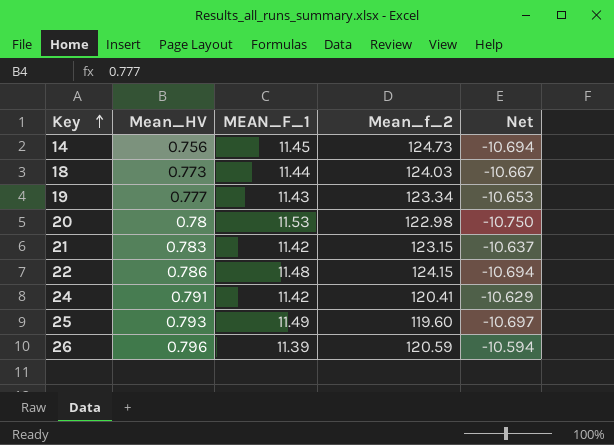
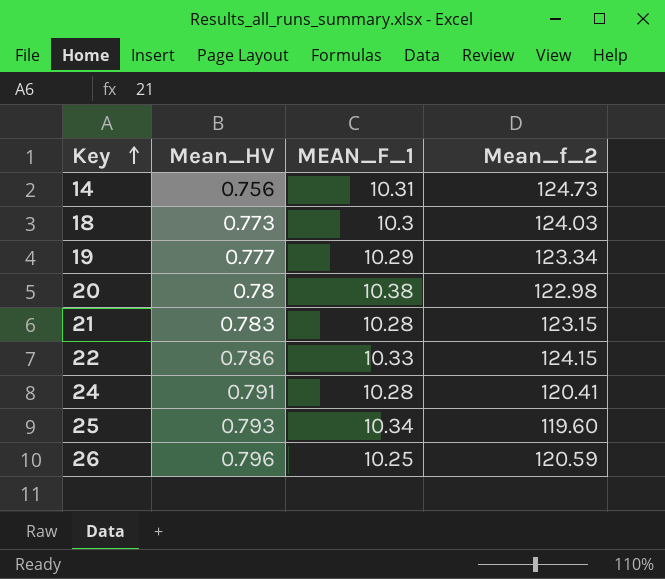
column Net | formula: [Mean_HV] - [MEAN_F_1] -> none
14 | MEAN_F_1: 11.45 -> 10.31
18 | MEAN_F_1: 11.44 -> 10.3
19 | MEAN_F_1: 11.43 -> 10.29
20 | MEAN_F_1: 11.53 -> 10.38
21 | MEAN_F_1: 11.42 -> 10.28
22 | MEAN_F_1: 11.48 -> 10.33
24 | MEAN_F_1: 11.42 -> 10.28
25 | MEAN_F_1: 11.49 -> 10.34
26 | MEAN_F_1: 11.39 -> 10.25

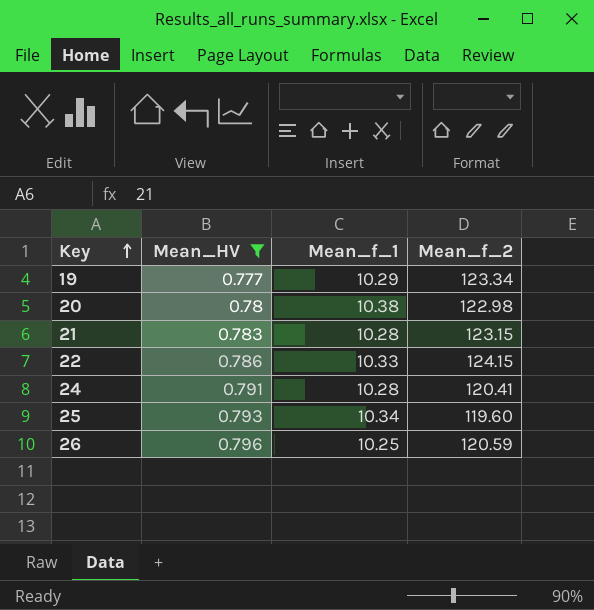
filter: none -> Mean_HV >= 0.777
column name: MEAN_F_1 -> Mean_f_1

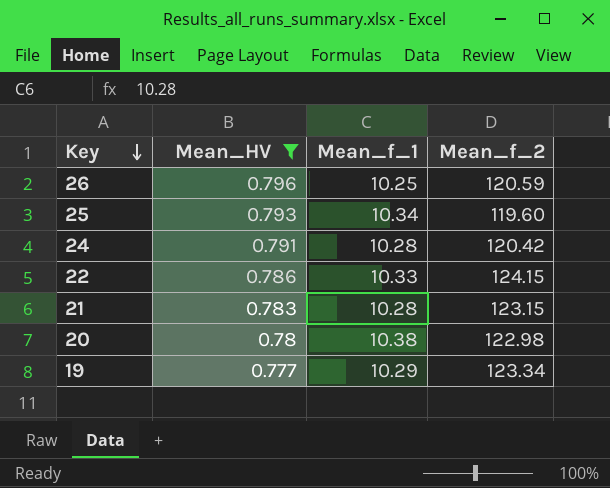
row order: Key ascending -> Key descending
24 | Mean_f_2: 120.41 -> 120.42

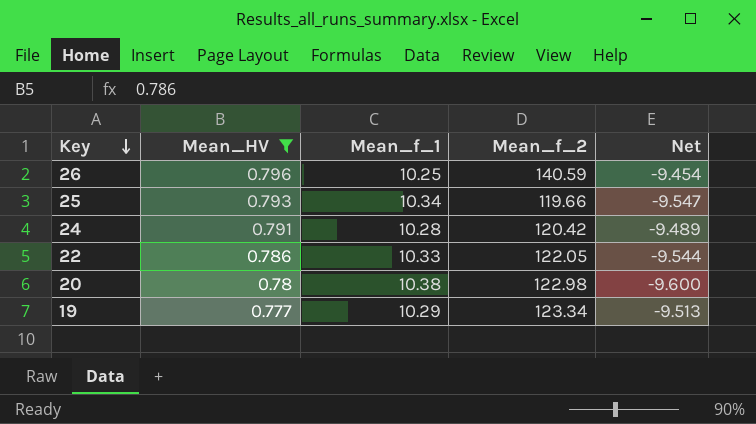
column Net | formula: none -> [Mean_HV] - [Mean_f_1]
row 21: 0.783 | 10.28 | 123.15 -> none
26 | Mean_f_2: 120.59 -> 140.59
25 | Mean_f_2: 119.60 -> 119.66
22 | Mean_f_2: 124.15 -> 122.05

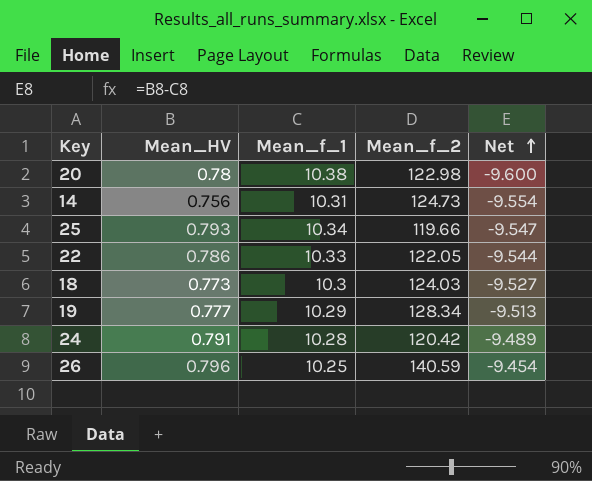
filter: Mean_HV >= 0.777 -> none
row order: Key descending -> Net ascending
19 | Mean_f_2: 123.34 -> 128.34

